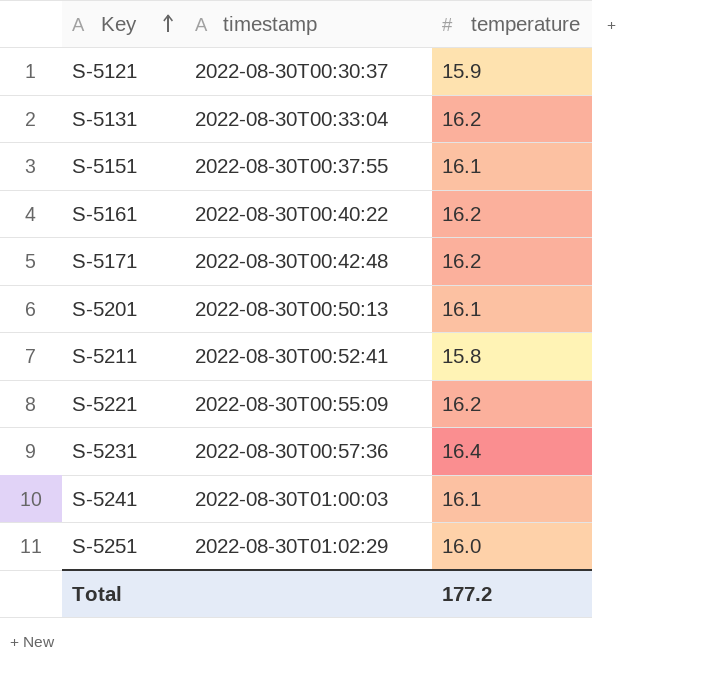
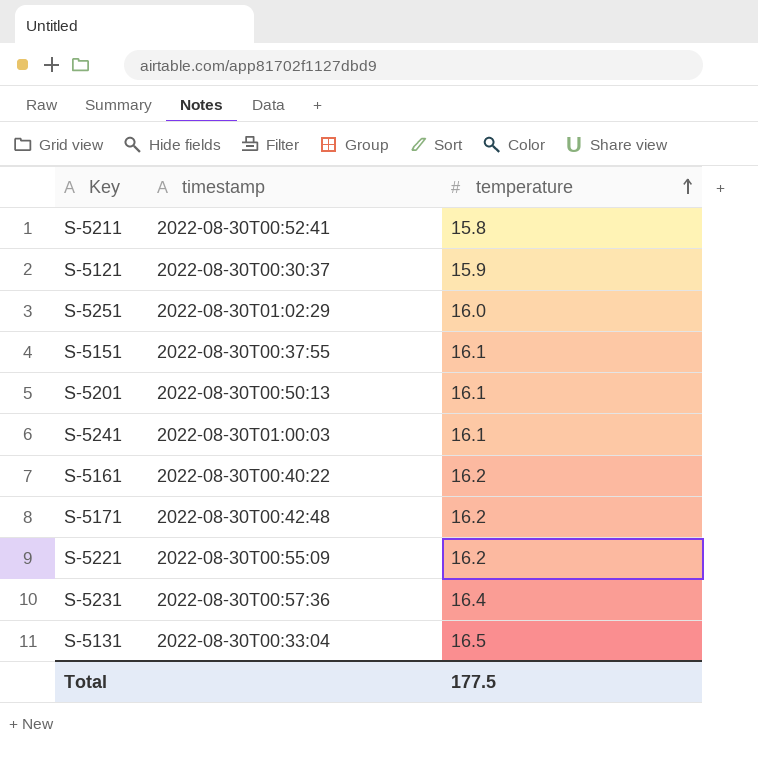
row order: Key ascending -> temperature ascending
S-5131 | temperature: 16.2 -> 16.5
Total | temperature: 177.2 -> 177.5

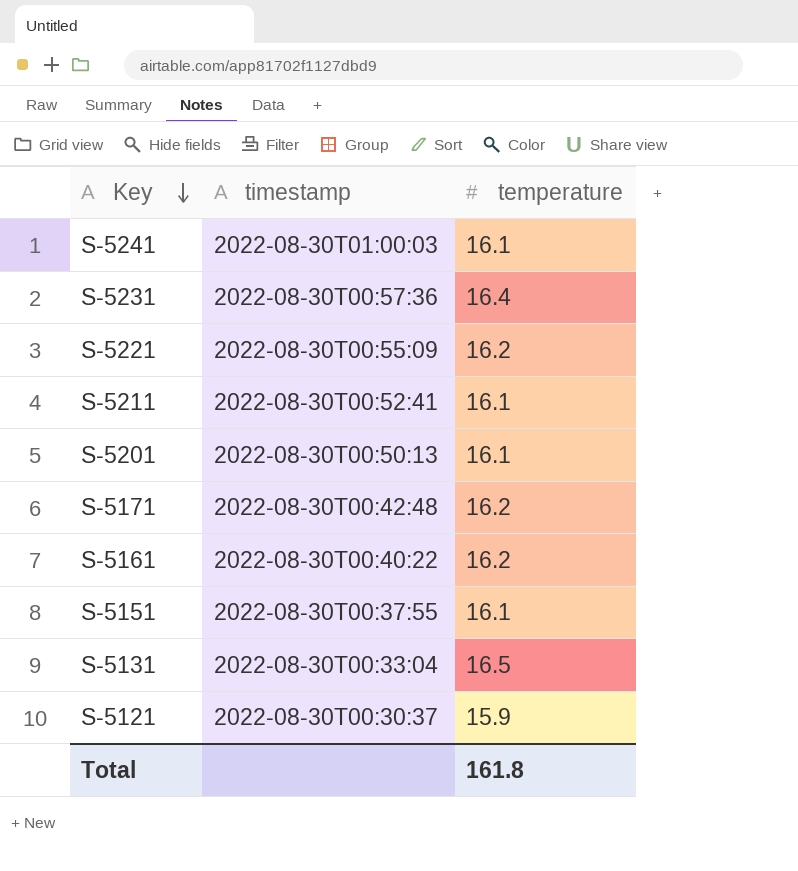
row order: temperature ascending -> Key descending
row S-5251: 2022-08-30T01:02:29 | 16.0 -> none
S-5211 | temperature: 15.8 -> 16.1
Total | temperature: 177.5 -> 161.8

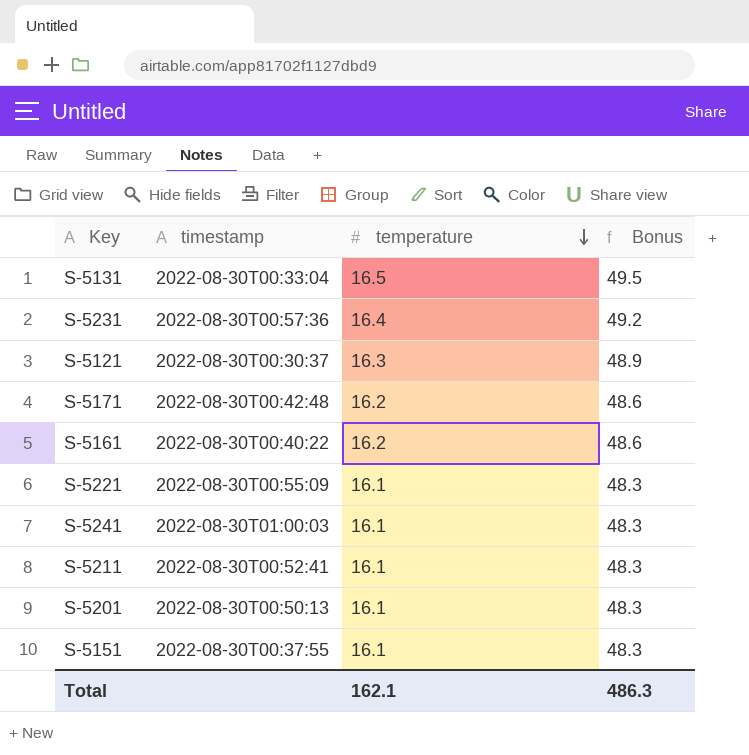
row order: Key descending -> temperature descending
column Bonus | formula: none -> [temperature] * 3
S-5121 | temperature: 15.9 -> 16.3
S-5221 | temperature: 16.2 -> 16.1
Total | temperature: 161.8 -> 162.1

